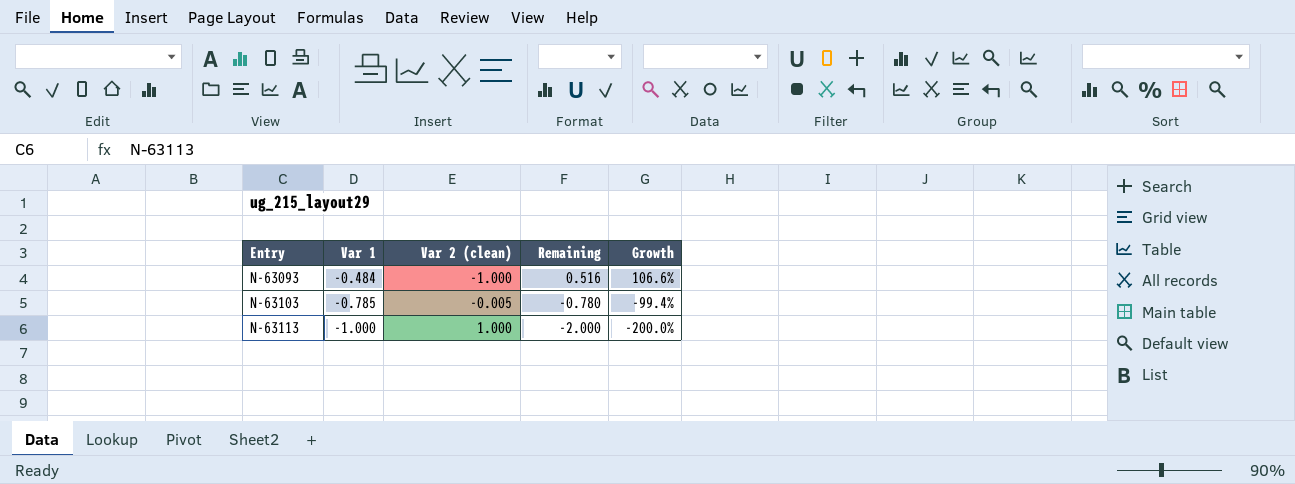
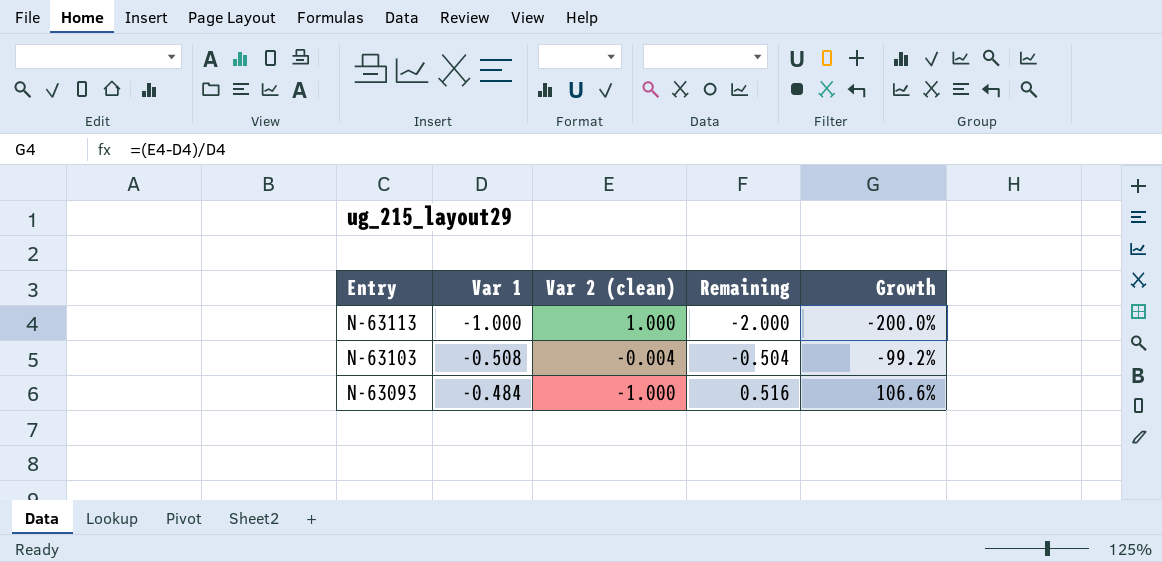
row order: Entry ascending -> Entry descending
N-63103 | Var 1: -0.785 -> -0.508
N-63103 | Var 2 (clean): -0.005 -> -0.004
N-63103 | Remaining: -0.780 -> -0.504
N-63103 | Growth: -99.4% -> -99.2%

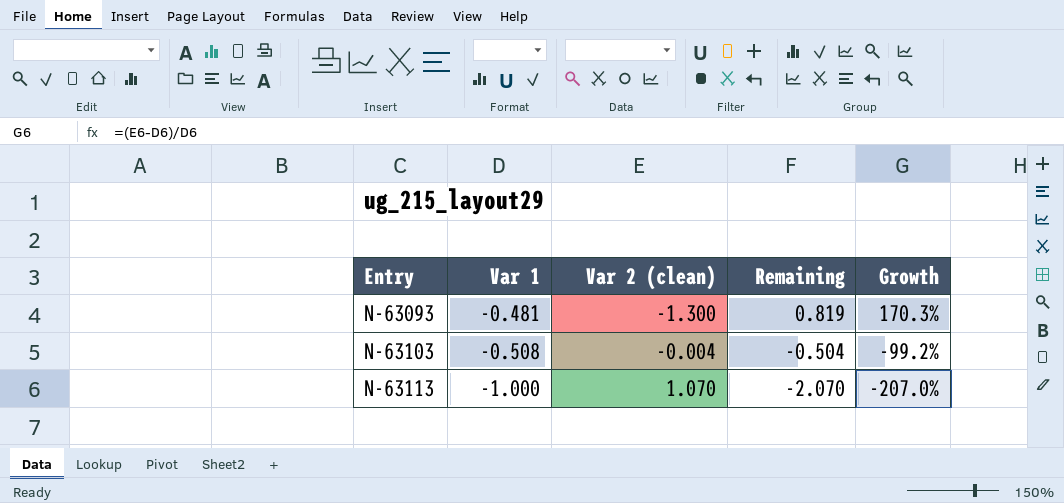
row order: Entry descending -> Entry ascending
N-63093 | Var 1: -0.484 -> -0.481
N-63093 | Var 2 (clean): -1.000 -> -1.300
N-63093 | Remaining: 0.516 -> 0.819
N-63093 | Growth: 106.6% -> 170.3%
N-63113 | Var 2 (clean): 1.000 -> 1.070
N-63113 | Remaining: -2.000 -> -2.070
N-63113 | Growth: -200.0% -> -207.0%

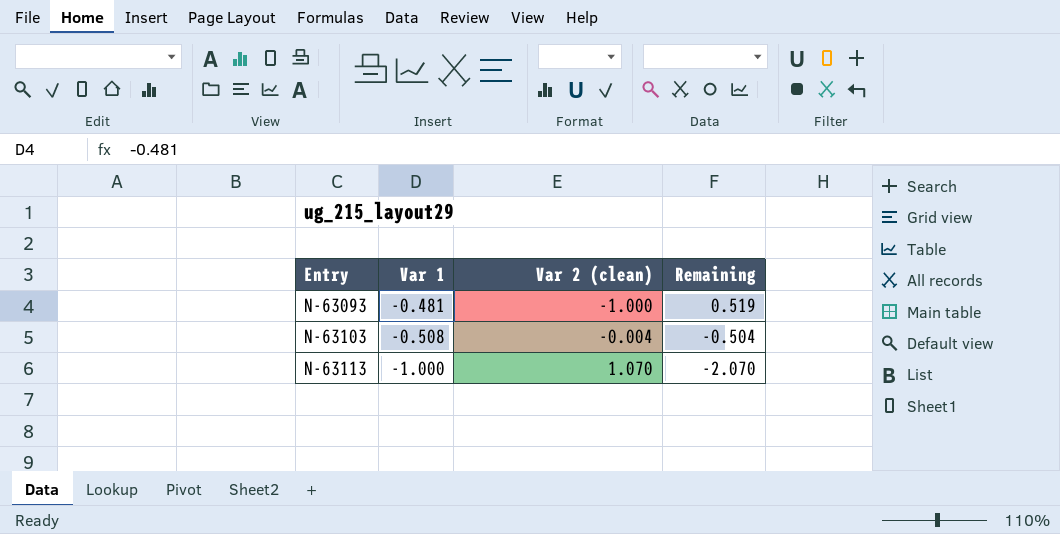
column Growth | formula: ([Var 2 (clean)] - [Var 1]) / [Var 1] -> none
N-63093 | Var 2 (clean): -1.300 -> -1.000
N-63093 | Remaining: 0.819 -> 0.519

